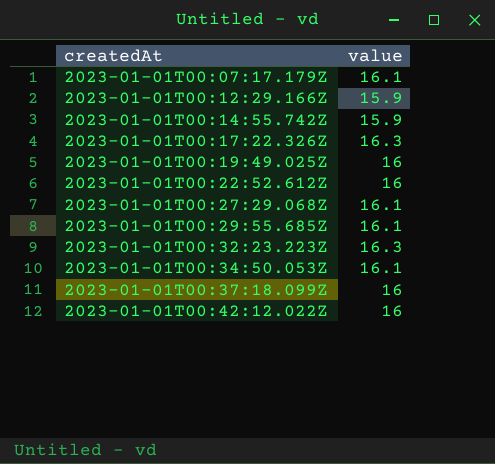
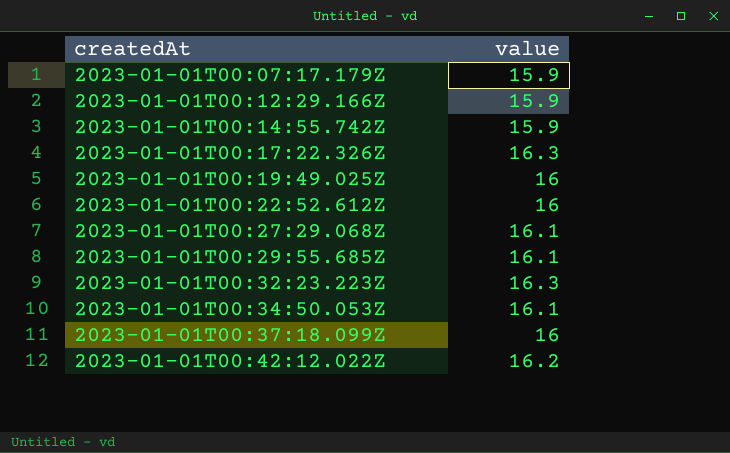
2023-01-01T00:07:17.179Z | value: 16.1 -> 15.9
2023-01-01T00:42:12.022Z | value: 16 -> 16.2

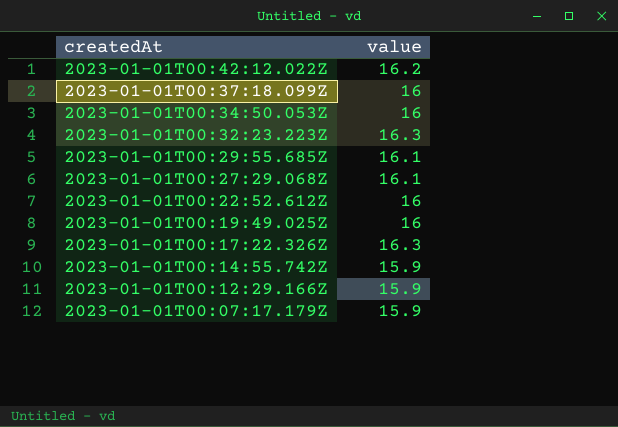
row order: createdAt ascending -> createdAt descending
2023-01-01T00:34:50.053Z | value: 16.1 -> 16

